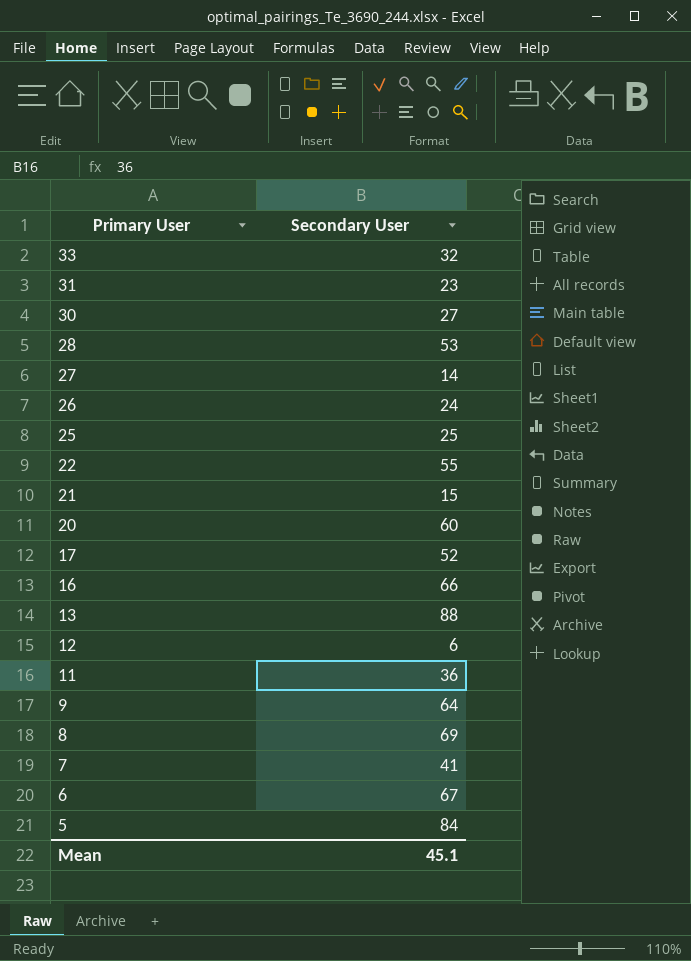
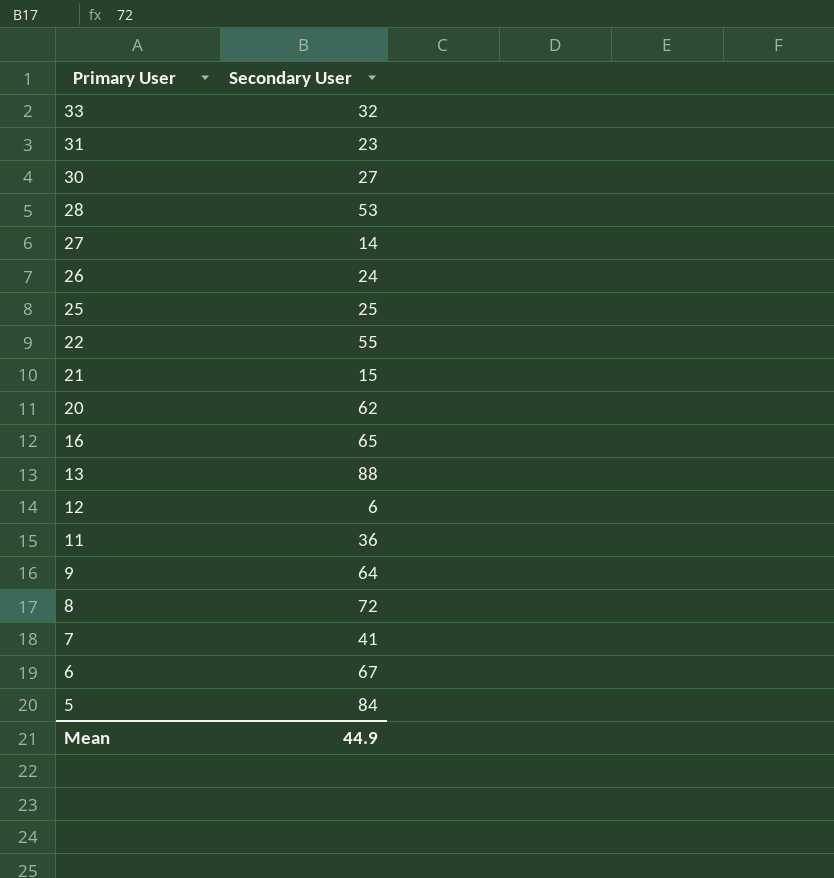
row 17: 52 -> none
20 | Secondary User: 60 -> 62
16 | Secondary User: 66 -> 65
8 | Secondary User: 69 -> 72
Mean | Secondary User: 45.1 -> 44.9

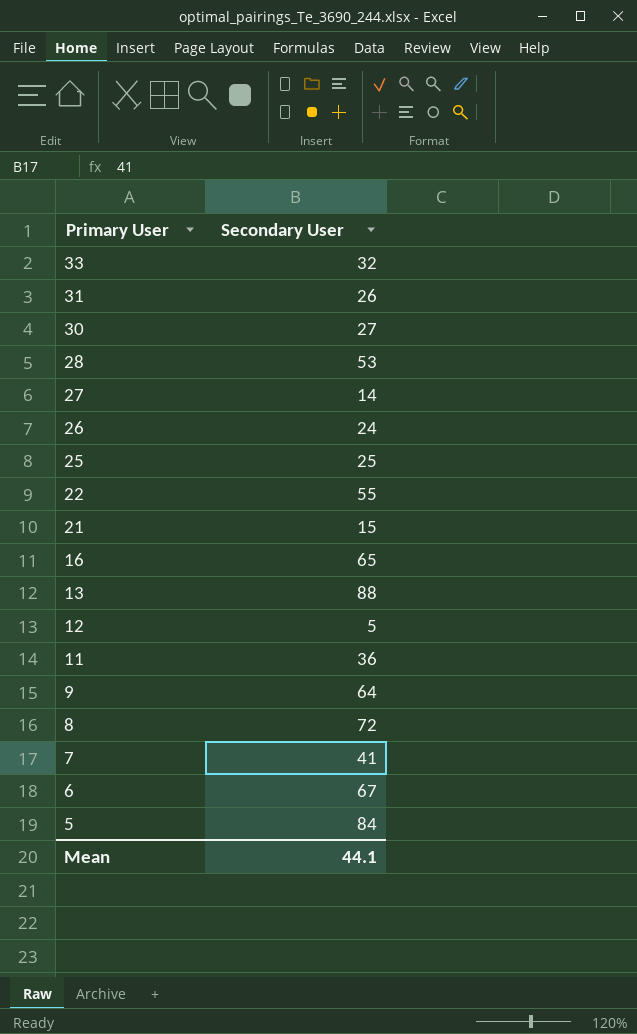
row 20: 62 -> none
31 | Secondary User: 23 -> 26
12 | Secondary User: 6 -> 5
Mean | Secondary User: 44.9 -> 44.1

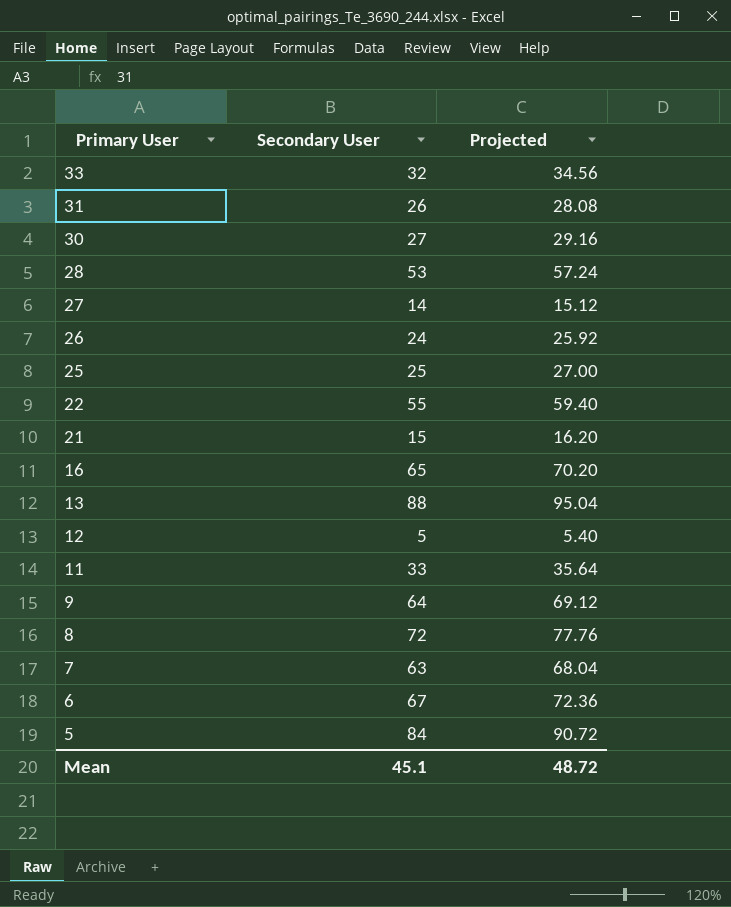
column Projected | formula: none -> [Secondary User] * 1.08
11 | Secondary User: 36 -> 33
7 | Secondary User: 41 -> 63
Mean | Secondary User: 44.1 -> 45.1

